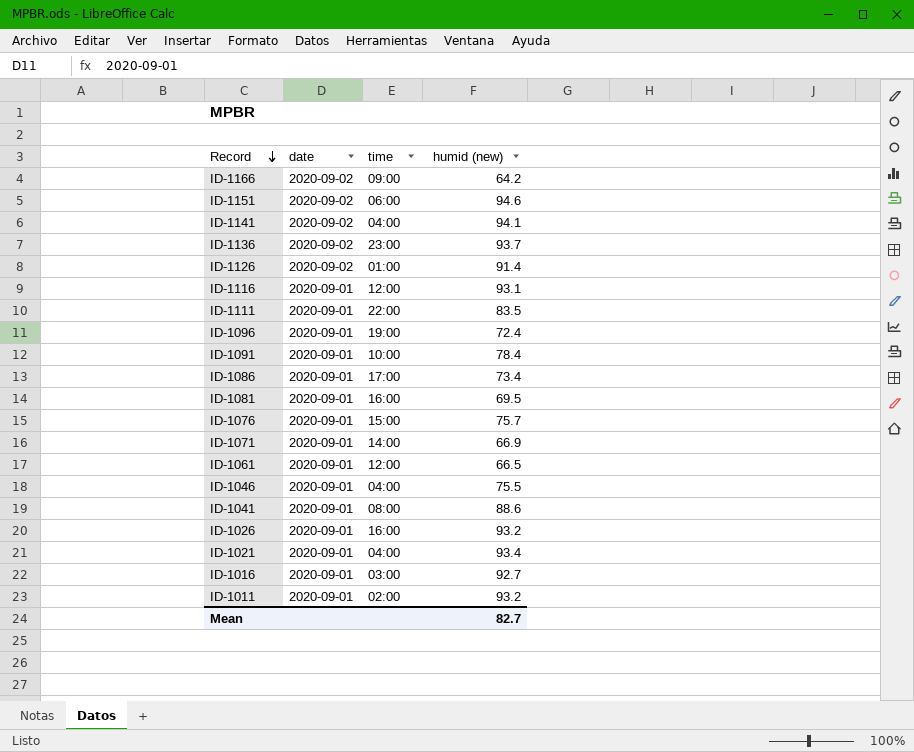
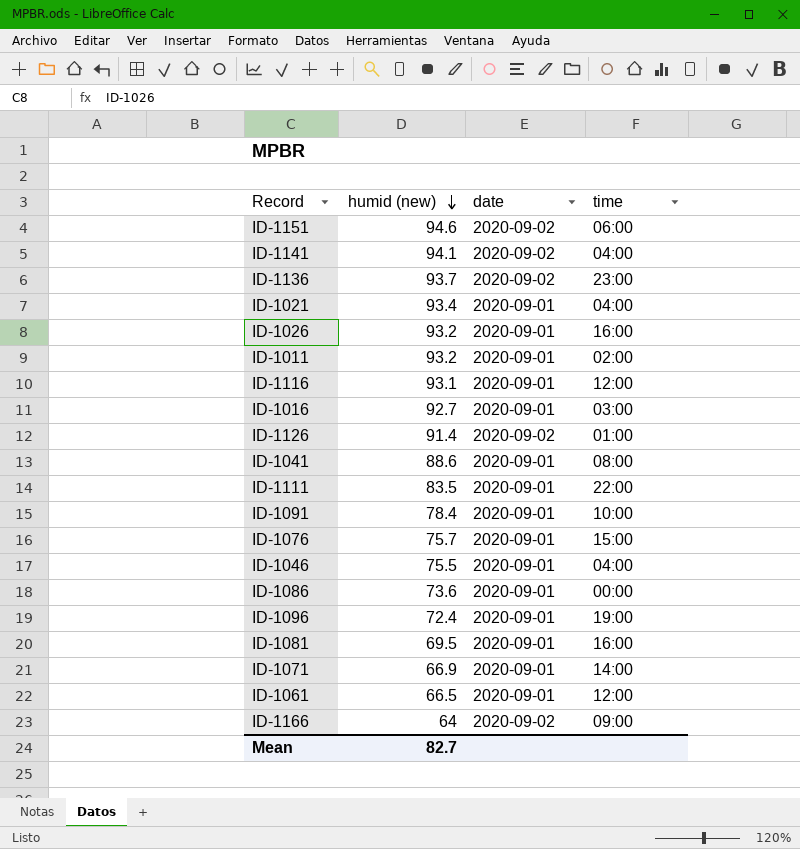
row order: Record descending -> humid (new) descending
column humid (new) | position: 4 -> 2
ID-1086 | humid (new): 73.4 -> 73.6
ID-1086 | time: 17:00 -> 00:00
ID-1166 | humid (new): 64.2 -> 64

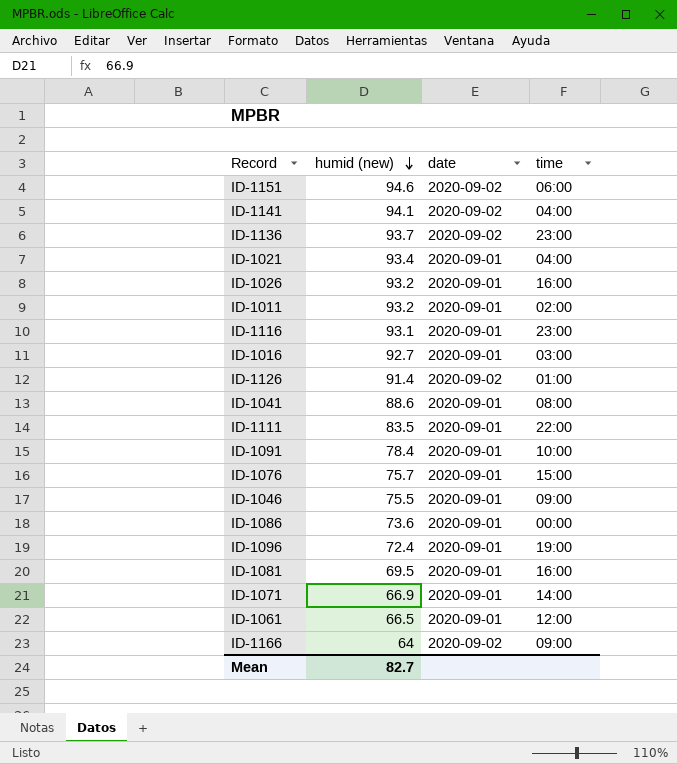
ID-1116 | time: 12:00 -> 23:00
ID-1046 | time: 04:00 -> 09:00

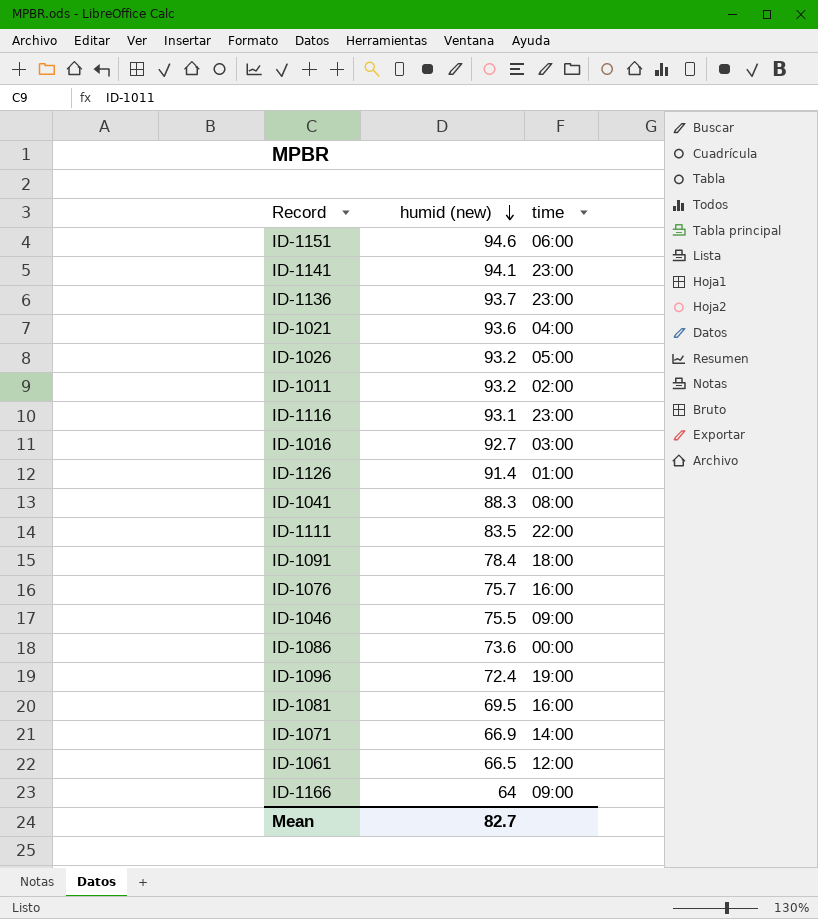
column date | position: 3 -> none
ID-1141 | time: 04:00 -> 23:00
ID-1021 | humid (new): 93.4 -> 93.6
ID-1026 | time: 16:00 -> 05:00
ID-1041 | humid (new): 88.6 -> 88.3
ID-1091 | time: 10:00 -> 18:00
ID-1076 | time: 15:00 -> 16:00

